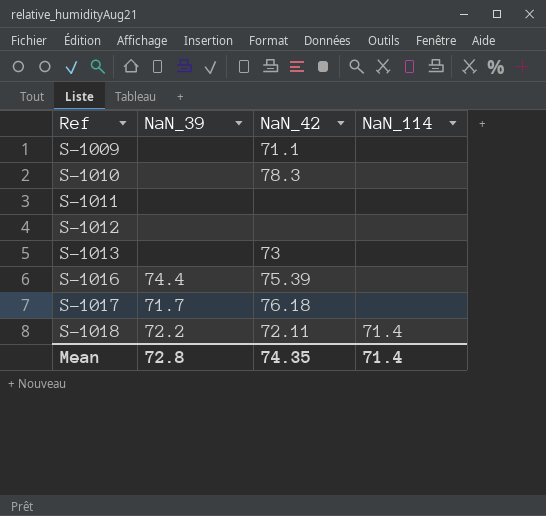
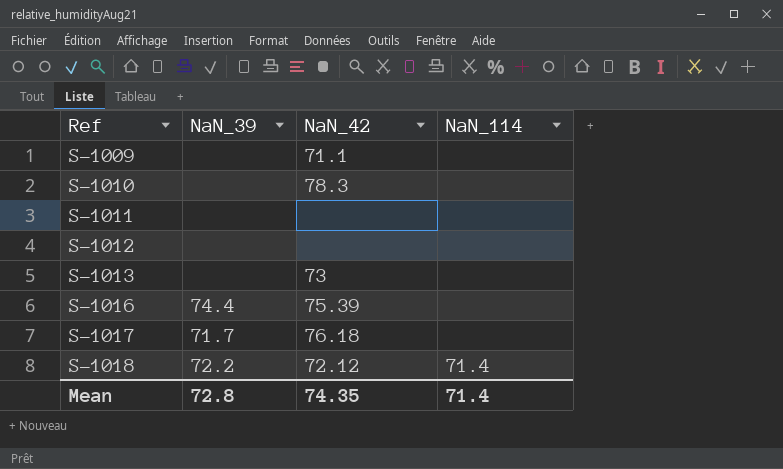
S-1018 | NaN_42: 72.11 -> 72.12

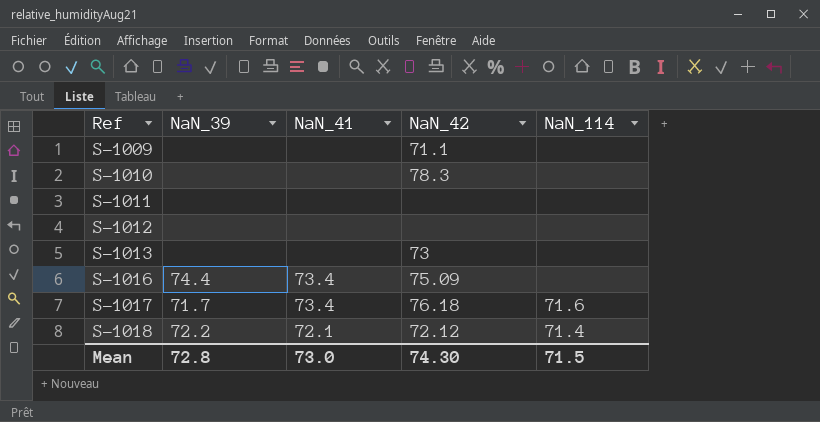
column NaN_41 | position: none -> 3
S-1016 | NaN_42: 75.39 -> 75.09
S-1017 | NaN_114: none -> 71.6
Mean | NaN_42: 74.35 -> 74.30
Mean | NaN_114: 71.4 -> 71.5

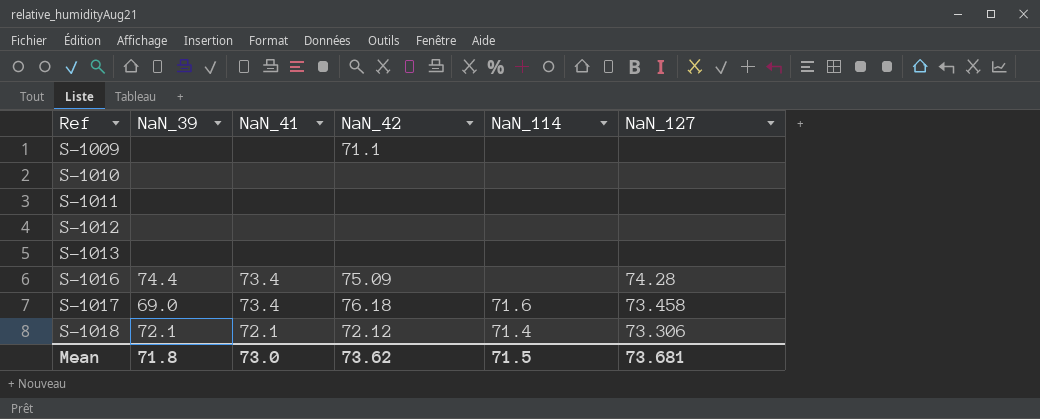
column NaN_127 | position: none -> 6
S-1010 | NaN_42: 78.3 -> none
S-1013 | NaN_42: 73 -> none
S-1017 | NaN_39: 71.7 -> 69.0
S-1018 | NaN_39: 72.2 -> 72.1
Mean | NaN_39: 72.8 -> 71.8
Mean | NaN_42: 74.30 -> 73.62

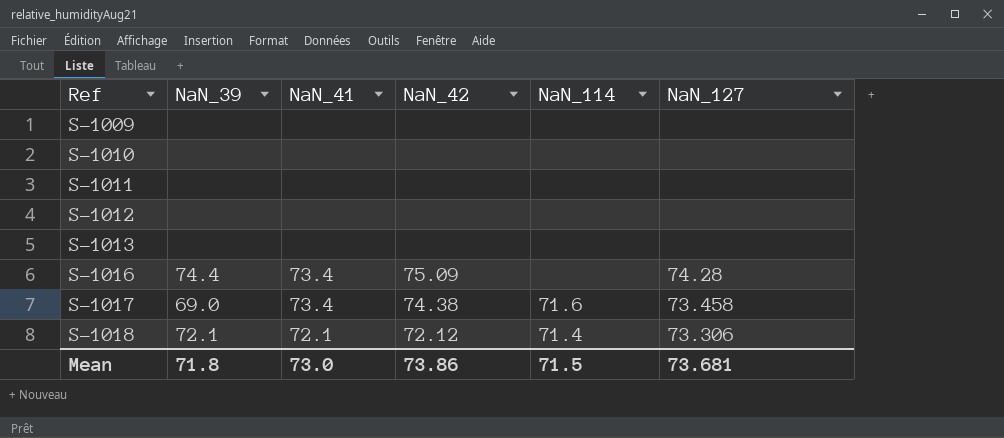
S-1009 | NaN_42: 71.1 -> none
S-1017 | NaN_42: 76.18 -> 74.38
Mean | NaN_42: 73.62 -> 73.86

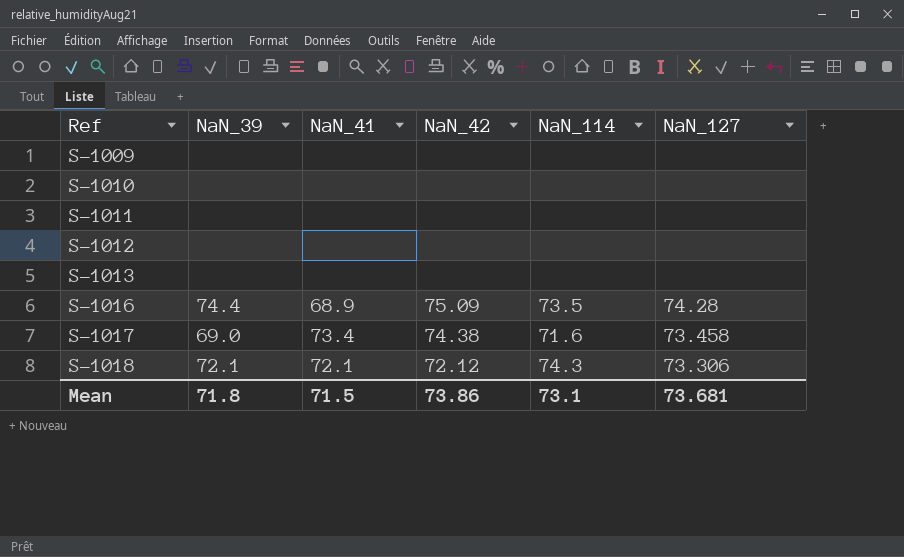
S-1016 | NaN_41: 73.4 -> 68.9
S-1016 | NaN_114: none -> 73.5
S-1018 | NaN_114: 71.4 -> 74.3
Mean | NaN_41: 73.0 -> 71.5
Mean | NaN_114: 71.5 -> 73.1

